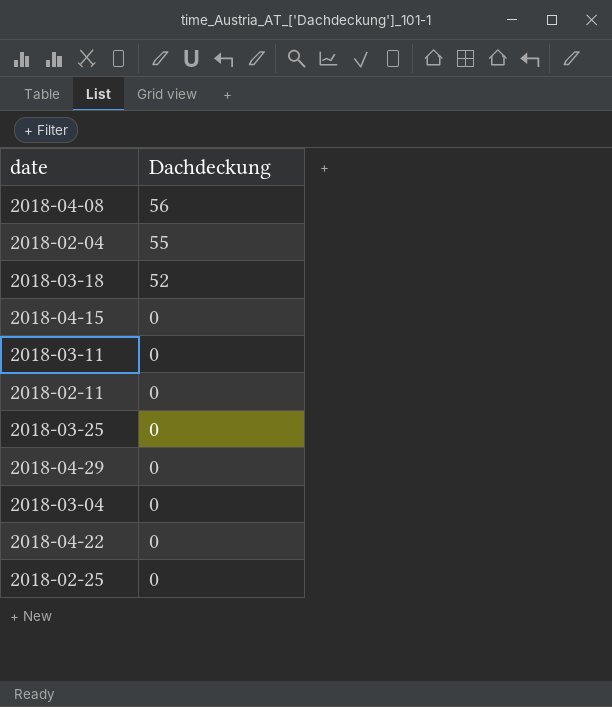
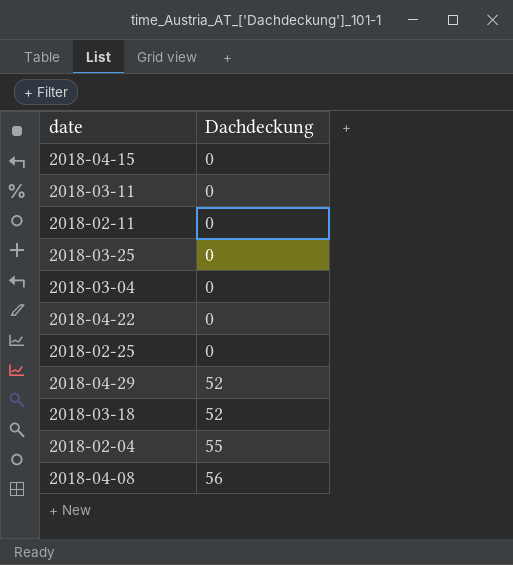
row order: Dachdeckung descending -> Dachdeckung ascending
2018-04-29 | Dachdeckung: 0 -> 52

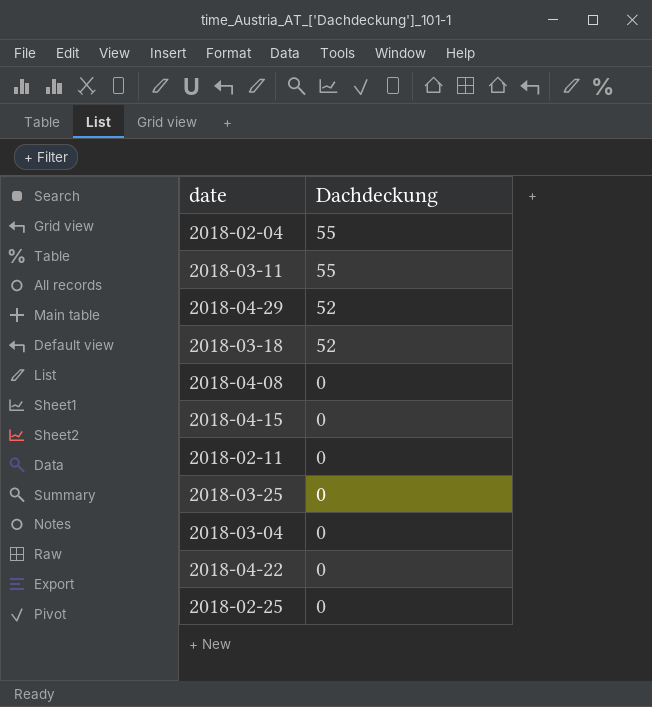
row order: Dachdeckung ascending -> Dachdeckung descending
2018-03-11 | Dachdeckung: 0 -> 55
2018-04-08 | Dachdeckung: 56 -> 0

